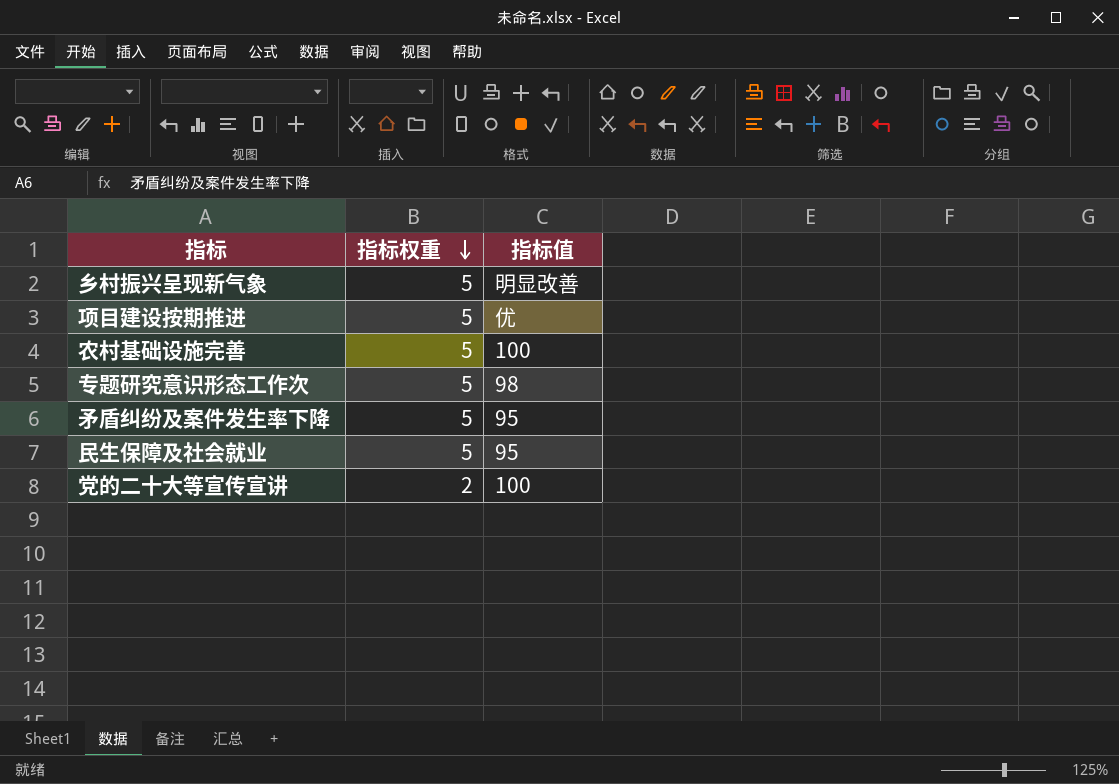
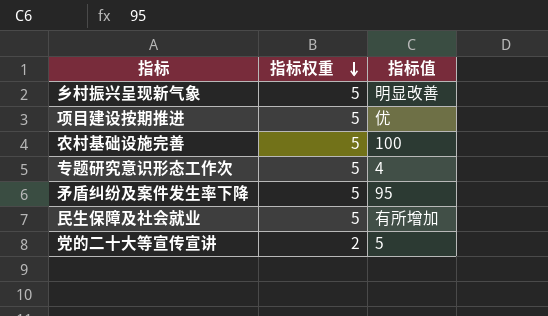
专题研究意识形态工作次 | 指标值: 98 -> 4
民生保障及社会就业 | 指标值: 95 -> 有所增加
党的二十大等宣传宣讲 | 指标值: 100 -> 5

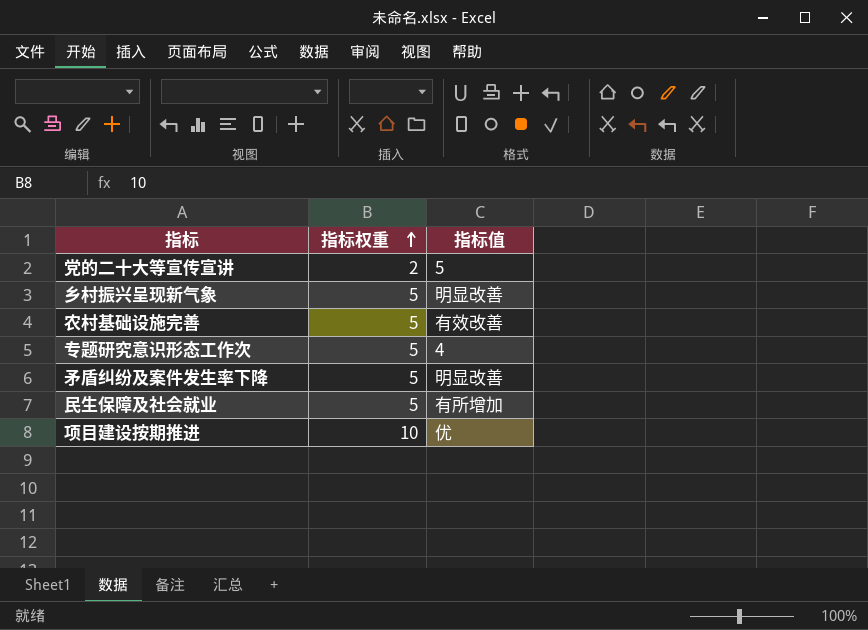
row order: 指标权重 descending -> 指标权重 ascending
农村基础设施完善 | 指标值: 100 -> 有效改善
矛盾纠纷及案件发生率下降 | 指标值: 95 -> 明显改善
项目建设按期推进 | 指标权重: 5 -> 10

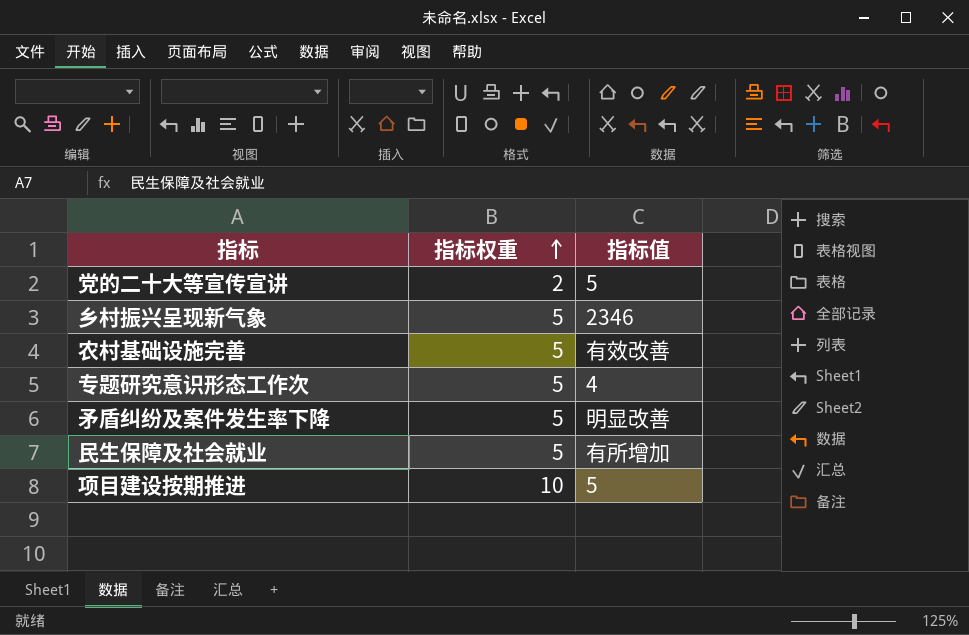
乡村振兴呈现新气象 | 指标值: 明显改善 -> 2346
项目建设按期推进 | 指标值: 优 -> 5

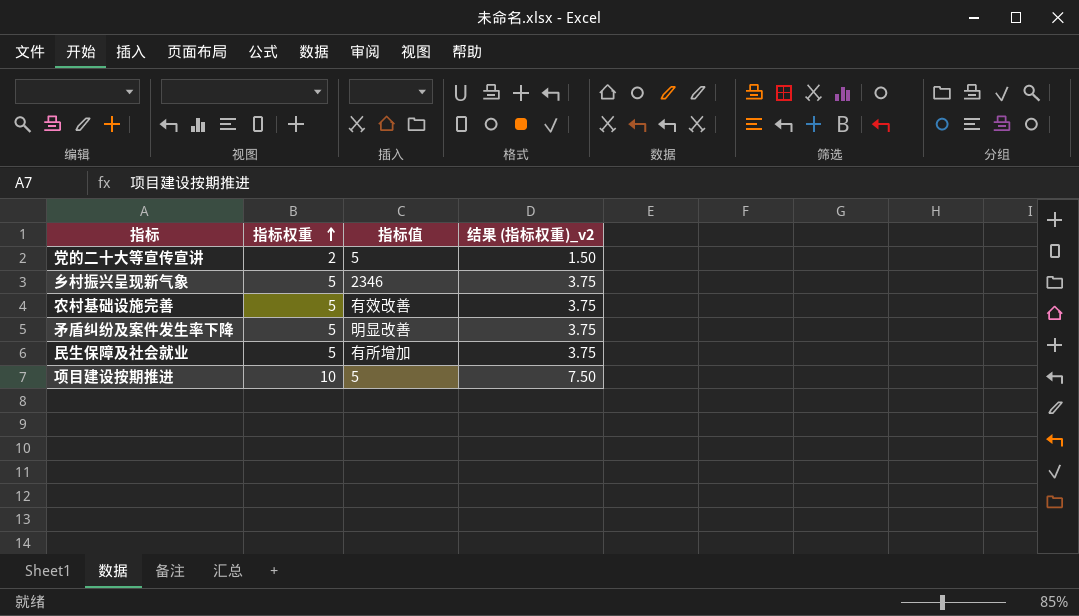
column 结果 (指标权重)_v2 | formula: none -> [指标权重] * 0.75
row 专题研究意识形态工作次: 5 | 4 -> none

